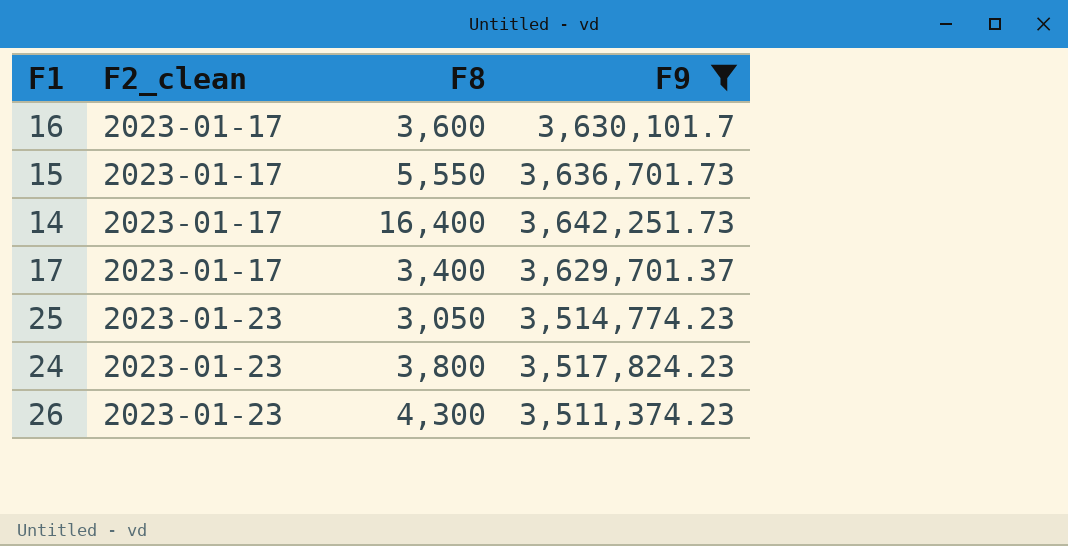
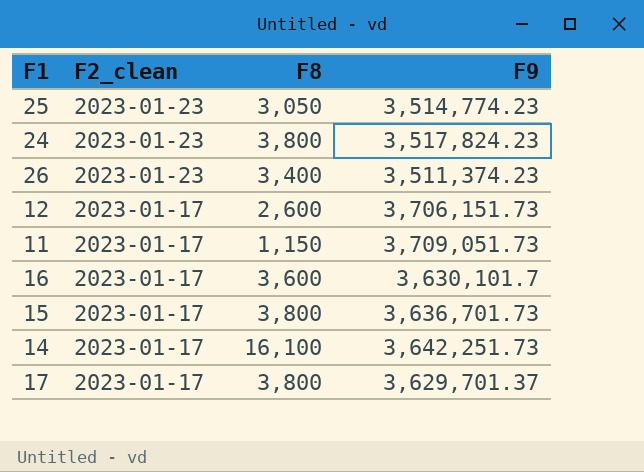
filter: F9 <= 3,642,251.73 -> none
row order: F2_clean ascending -> F2_clean descending
26 | F8: 4,300 -> 3,400
15 | F8: 5,550 -> 3,800
14 | F8: 16,400 -> 16,100
17 | F8: 3,400 -> 3,800

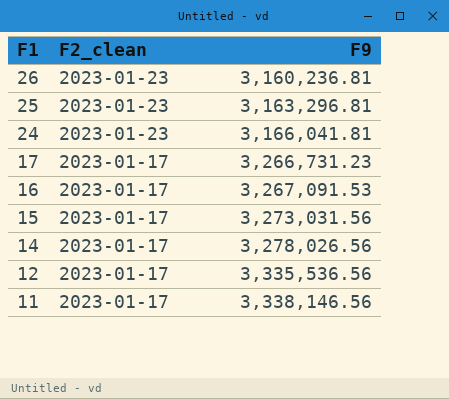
row order: F2_clean descending -> F1 descending
column F8 | position: 3 -> none
26 | F9: 3,511,374.23 -> 3,160,236.81
25 | F9: 3,514,774.23 -> 3,163,296.81
24 | F9: 3,517,824.23 -> 3,166,041.81
17 | F9: 3,629,701.37 -> 3,266,731.23
16 | F9: 3,630,101.7 -> 3,267,091.53
15 | F9: 3,636,701.73 -> 3,273,031.56
14 | F9: 3,642,251.73 -> 3,278,026.56
12 | F9: 3,706,151.73 -> 3,335,536.56
11 | F9: 3,709,051.73 -> 3,338,146.56

